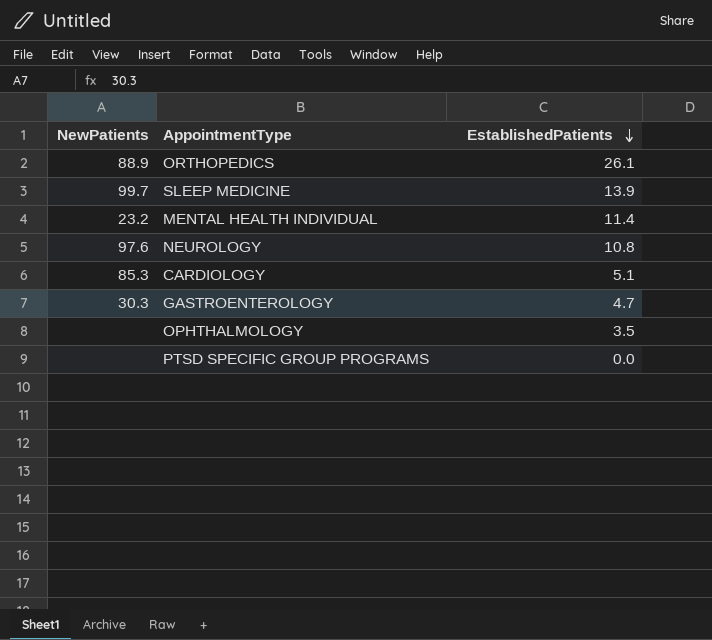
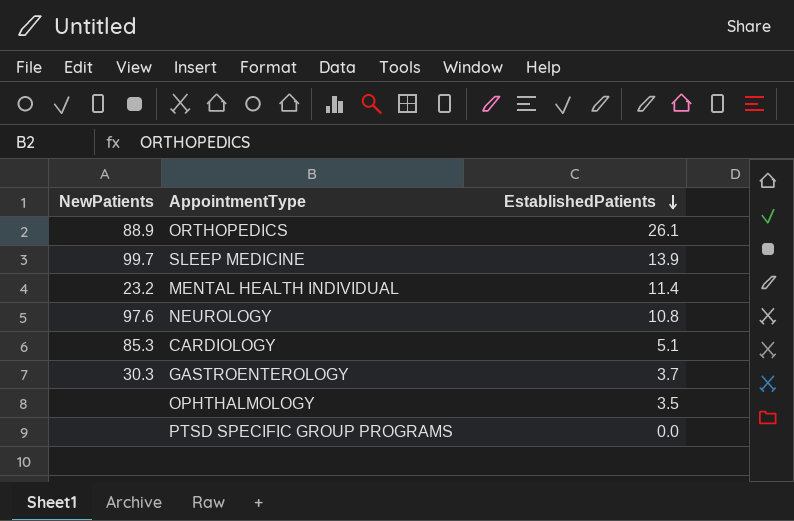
GASTROENTEROLOGY | EstablishedPatients: 4.7 -> 3.7

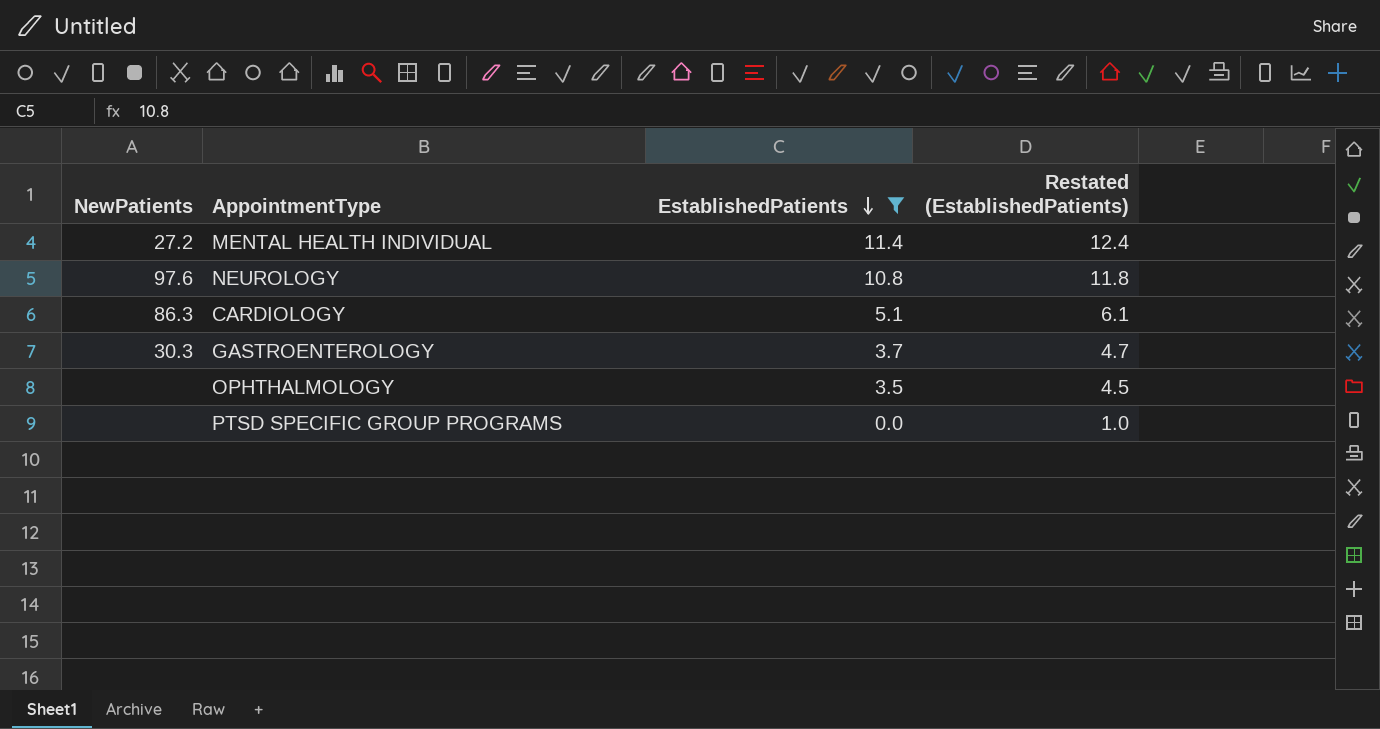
filter: none -> EstablishedPatients <= 11.4
column Restated (EstablishedPatients) | formula: none -> [EstablishedPatients] + 1
MENTAL HEALTH INDIVIDUAL | NewPatients: 23.2 -> 27.2
CARDIOLOGY | NewPatients: 85.3 -> 86.3

